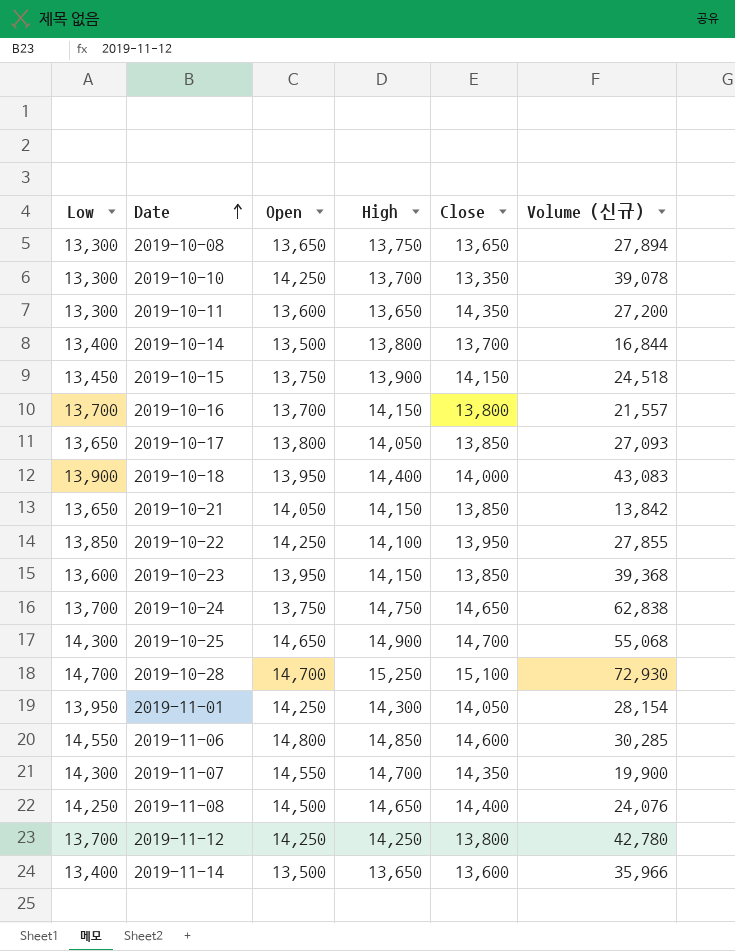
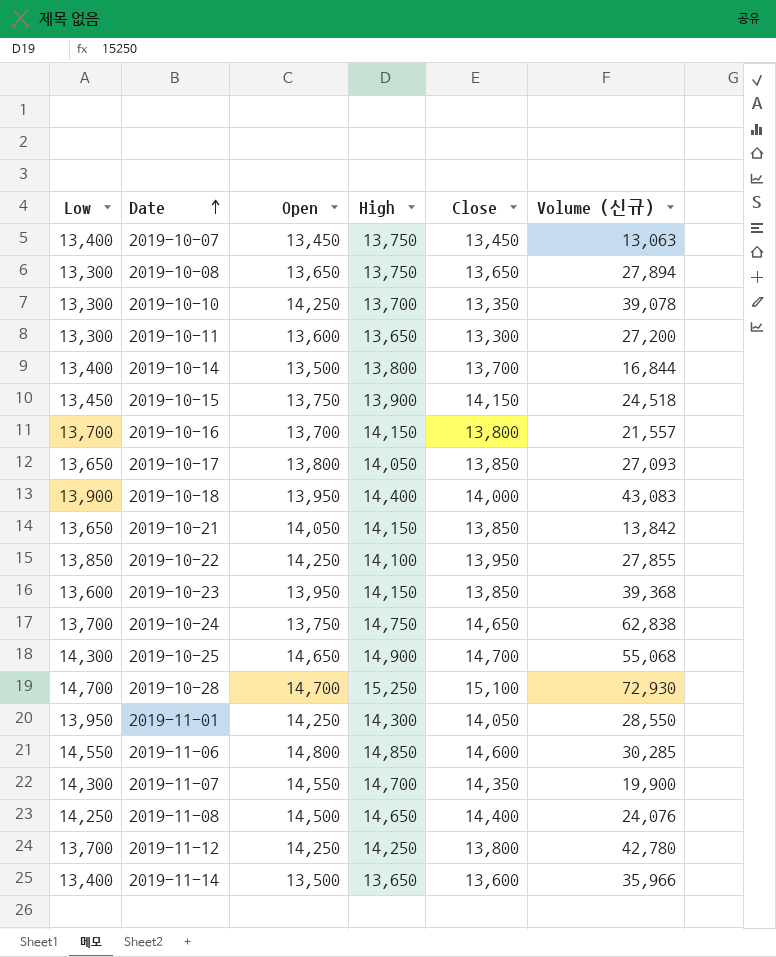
row 2019-10-07: none -> 13,400 | 13,450 | 13,750 | 13,450 | 13,063
2019-10-11 | Close: 14,350 -> 13,300
2019-11-01 | Volume (신규): 28,154 -> 28,550

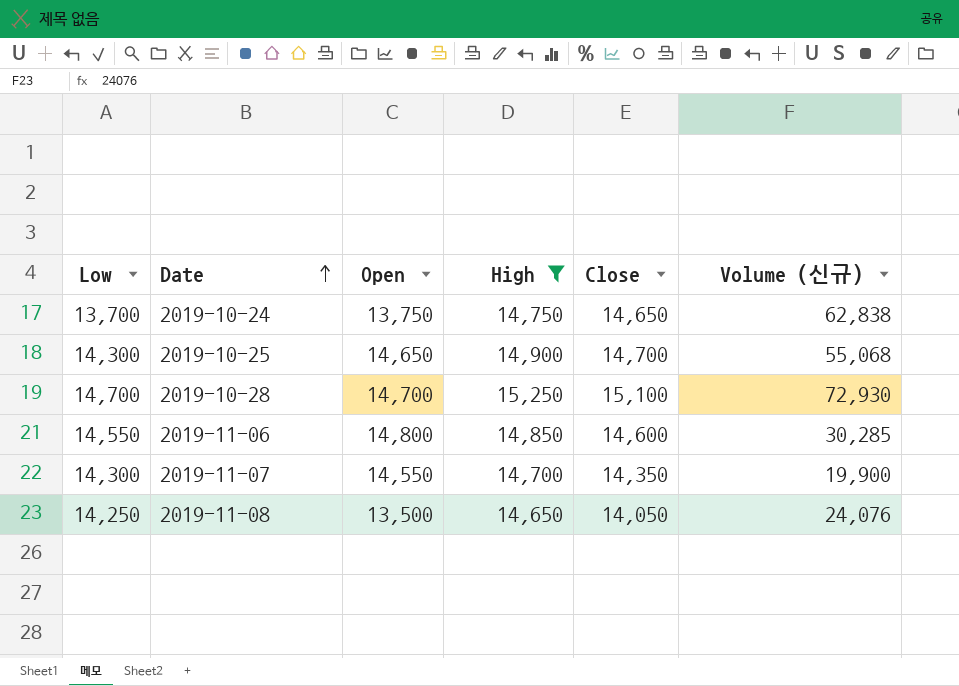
filter: none -> High >= 14,650
2019-11-08 | Open: 14,500 -> 13,500
2019-11-08 | Close: 14,400 -> 14,050

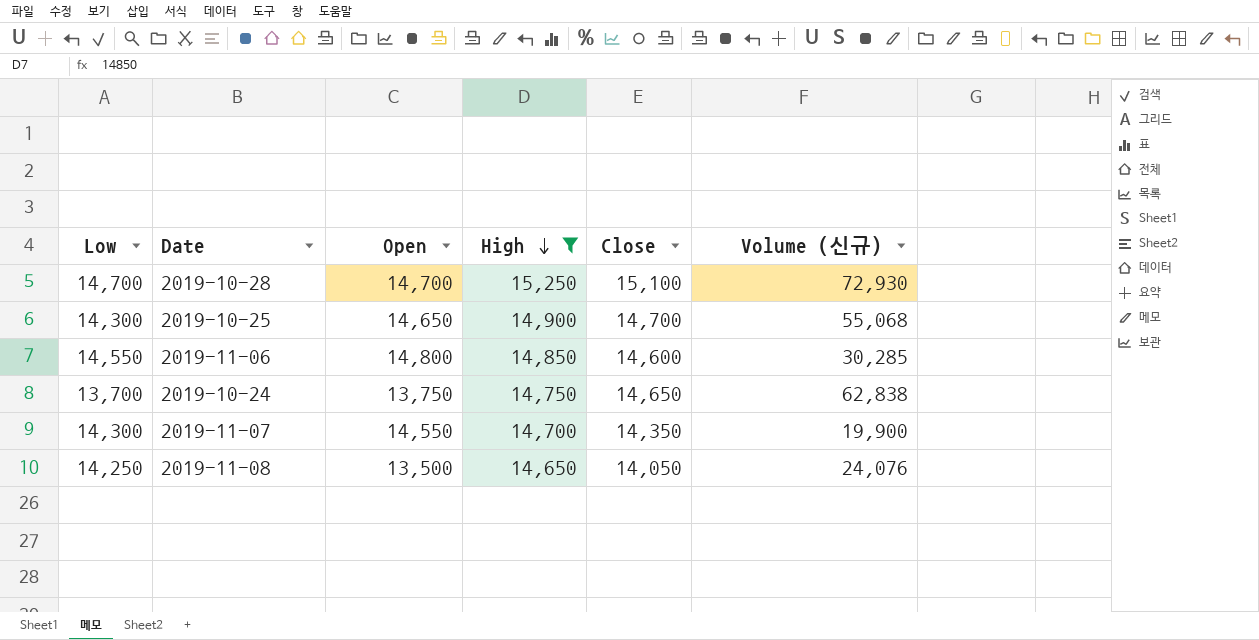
row order: Date ascending -> High descending

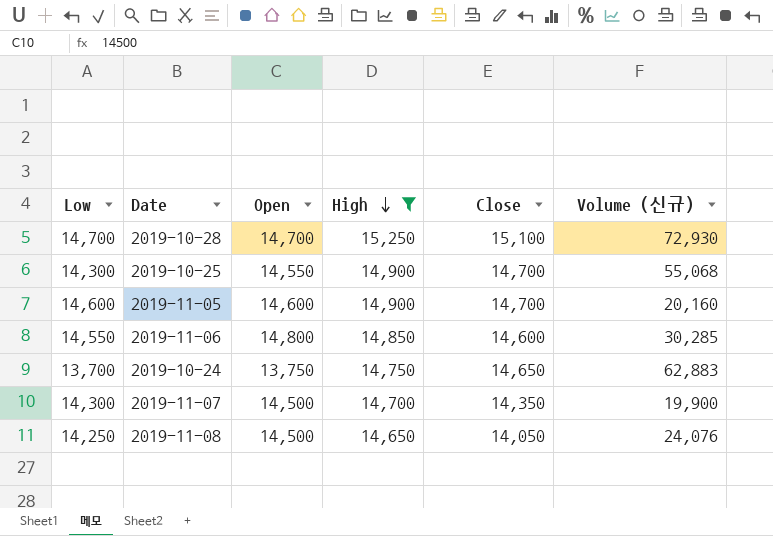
2019-10-25 | Open: 14,650 -> 14,550
row 2019-11-05: none -> 14,600 | 14,600 | 14,900 | 14,700 | 20,160
2019-10-24 | Volume (신규): 62,838 -> 62,883
2019-11-07 | Open: 14,550 -> 14,500
2019-11-08 | Open: 13,500 -> 14,500

